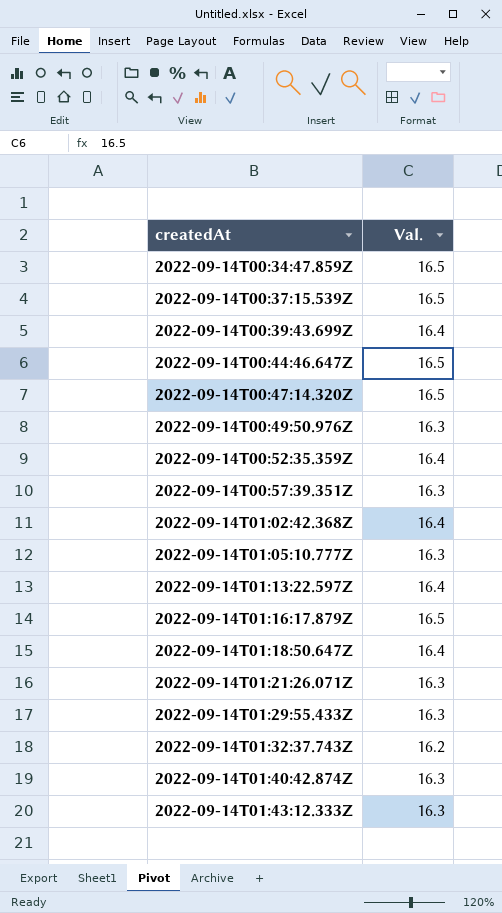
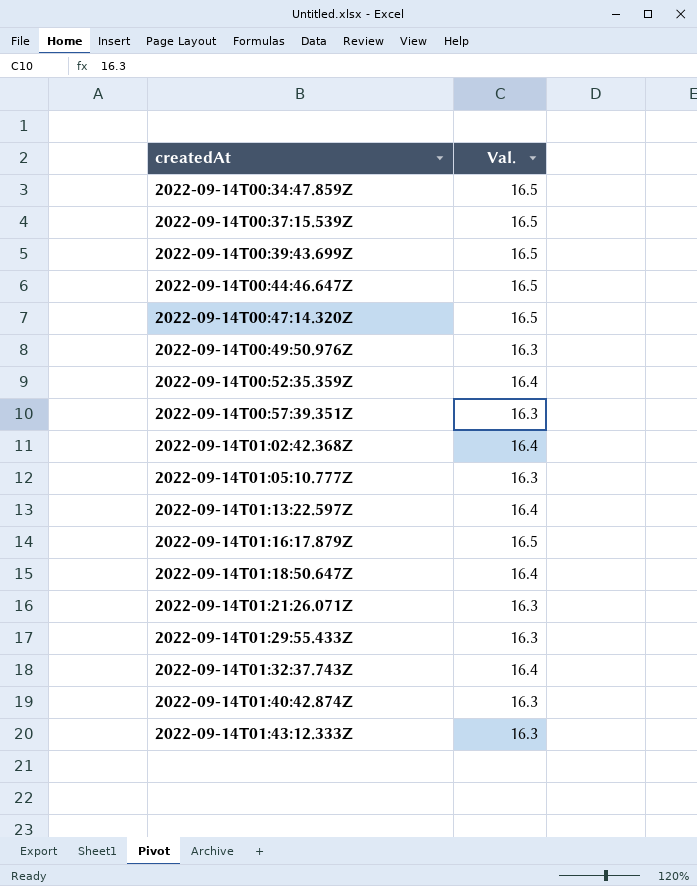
2022-09-14T00:39:43.699Z | Val.: 16.4 -> 16.5
2022-09-14T01:32:37.743Z | Val.: 16.2 -> 16.4

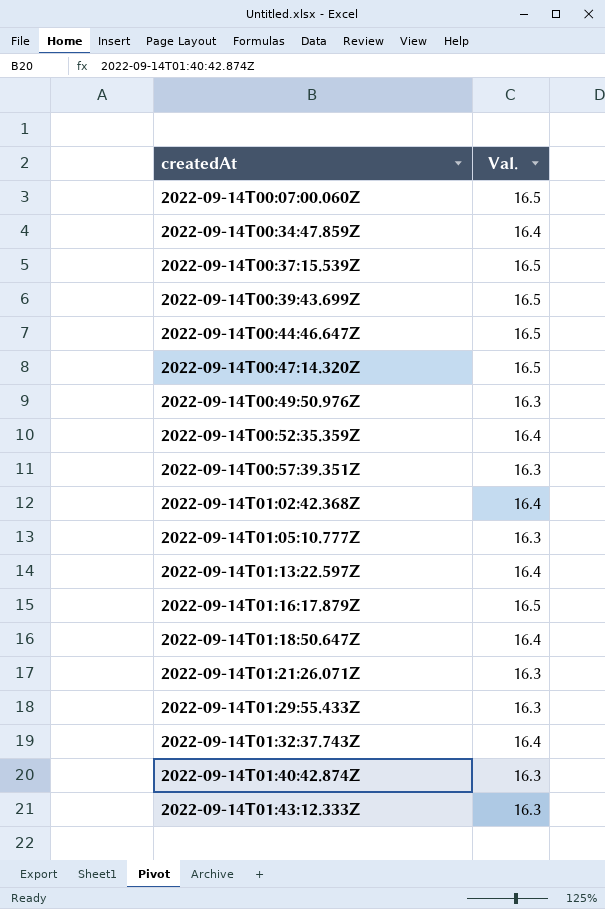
row 2022-09-14T00:07:00.060Z: none -> 16.5
2022-09-14T00:34:47.859Z | Val.: 16.5 -> 16.4

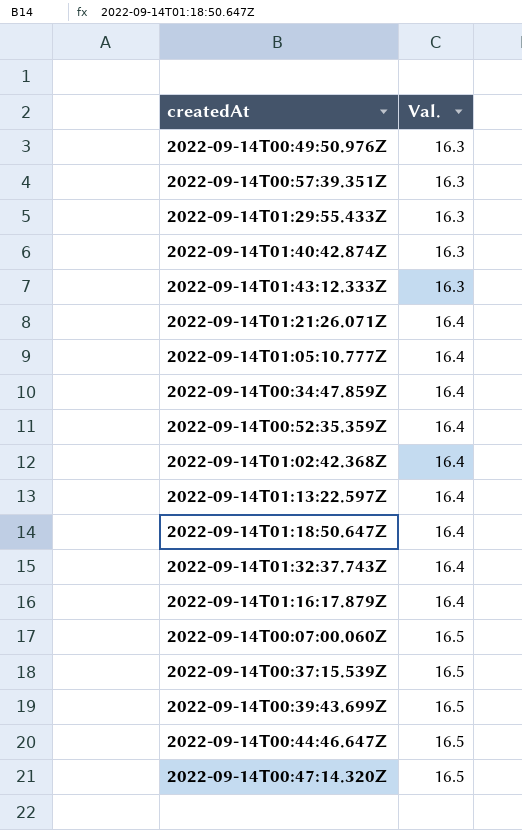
row order: createdAt ascending -> Val. ascending
2022-09-14T01:21:26.071Z | Val.: 16.3 -> 16.4
2022-09-14T01:05:10.777Z | Val.: 16.3 -> 16.4
2022-09-14T01:16:17.879Z | Val.: 16.5 -> 16.4

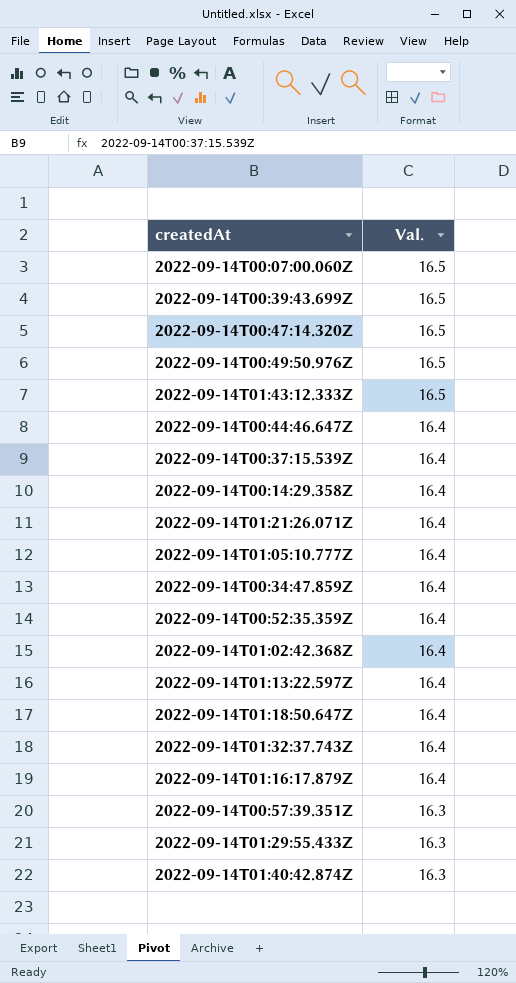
row order: Val. ascending -> Val. descending
2022-09-14T00:49:50.976Z | Val.: 16.3 -> 16.5
2022-09-14T01:43:12.333Z | Val.: 16.3 -> 16.5
2022-09-14T00:44:46.647Z | Val.: 16.5 -> 16.4
2022-09-14T00:37:15.539Z | Val.: 16.5 -> 16.4
row 2022-09-14T00:14:29.358Z: none -> 16.4

